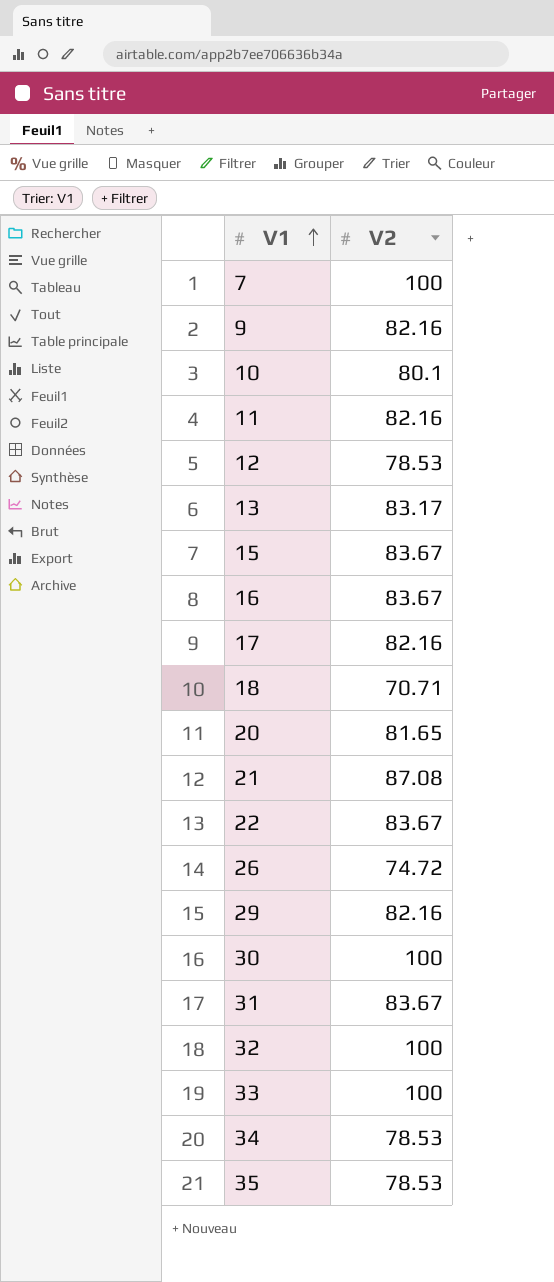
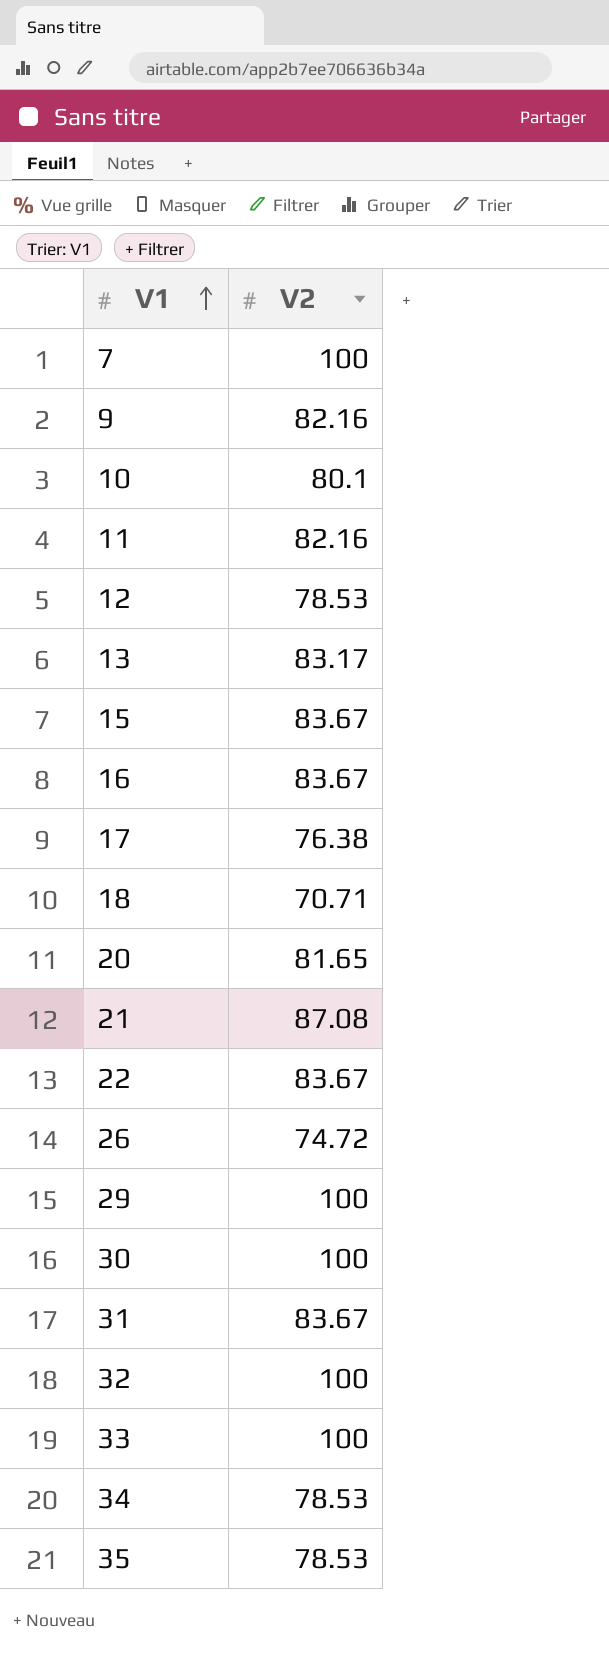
17 | V2: 82.16 -> 76.38
29 | V2: 82.16 -> 100

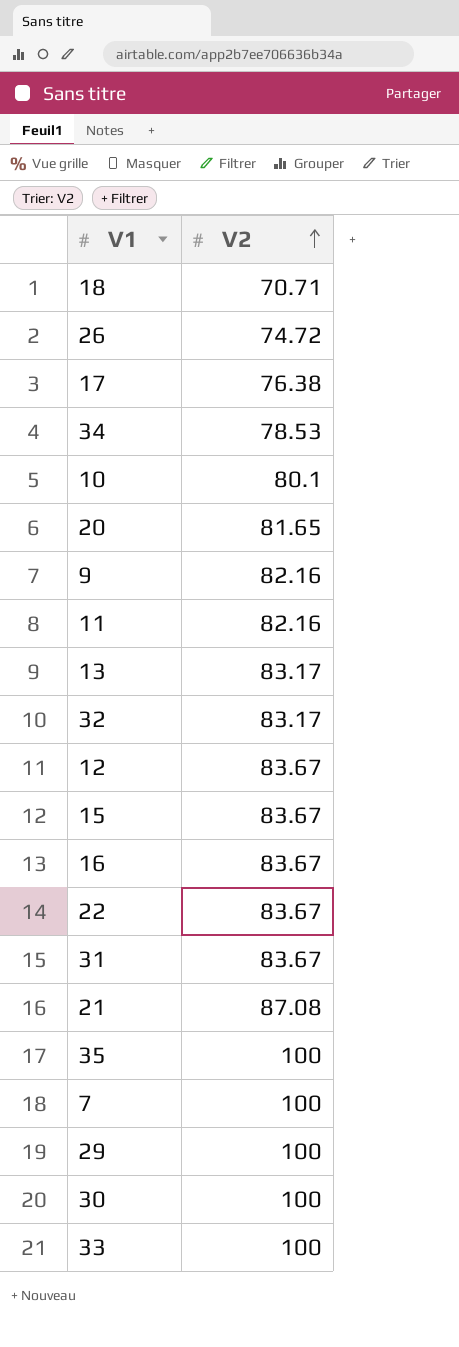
row order: V1 ascending -> V2 ascending
32 | V2: 100 -> 83.17
12 | V2: 78.53 -> 83.67
35 | V2: 78.53 -> 100

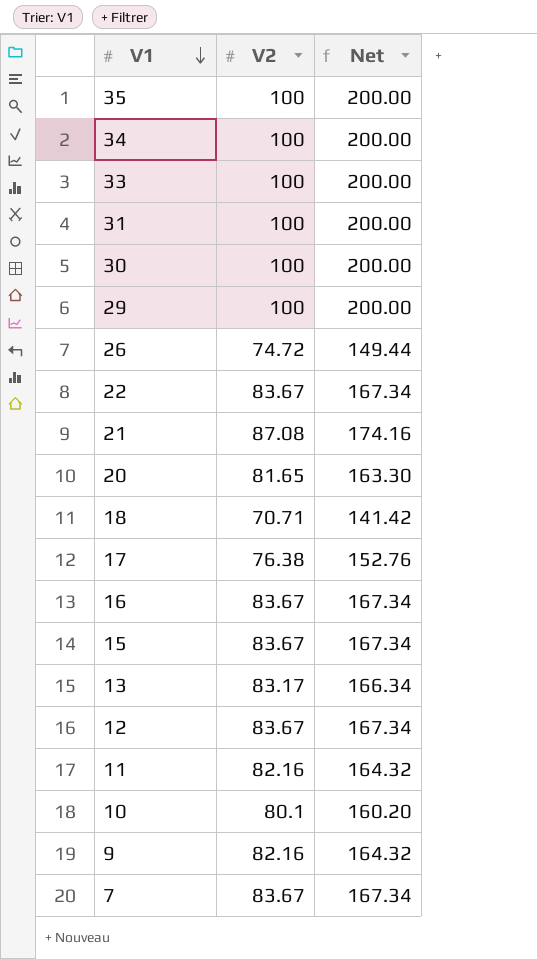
row order: V2 ascending -> V1 descending
column Net | formula: none -> [V2] * 2
row 32: 83.17 -> none
34 | V2: 78.53 -> 100
31 | V2: 83.67 -> 100
7 | V2: 100 -> 83.67

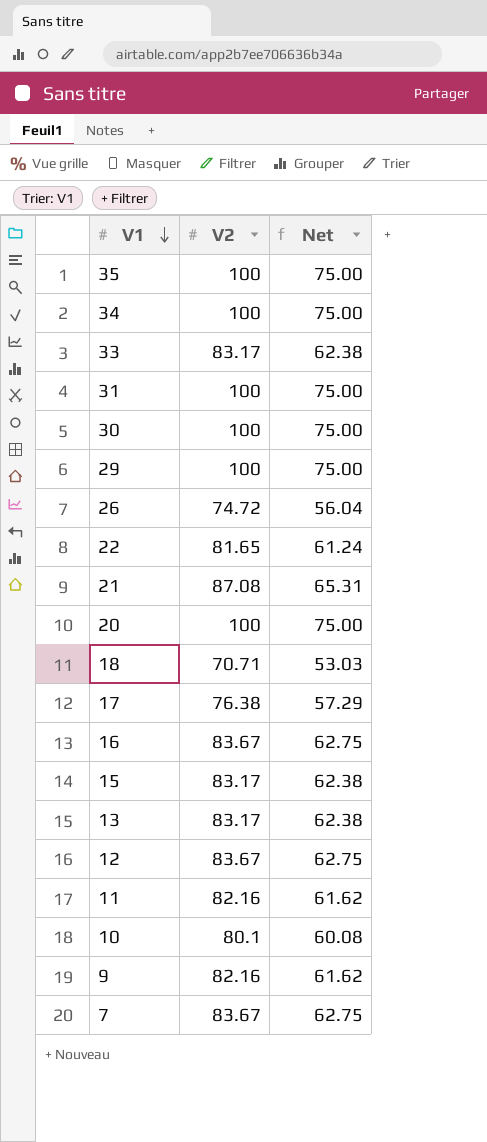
column Net | formula: [V2] * 2 -> [V2] * 0.75
33 | V2: 100 -> 83.17
22 | V2: 83.67 -> 81.65
20 | V2: 81.65 -> 100
15 | V2: 83.67 -> 83.17

